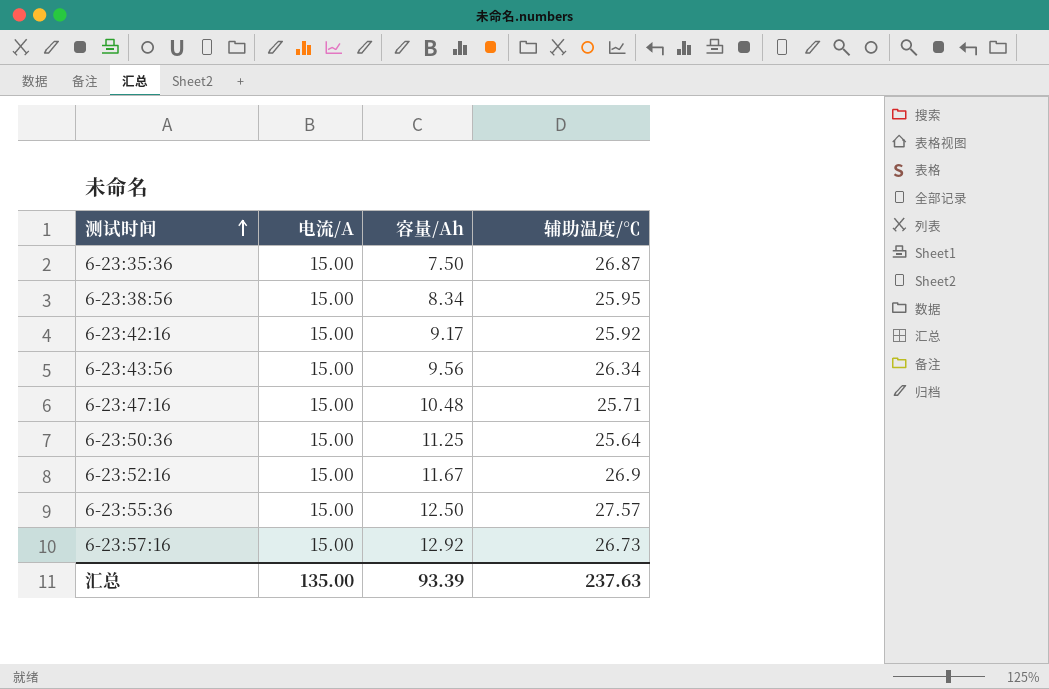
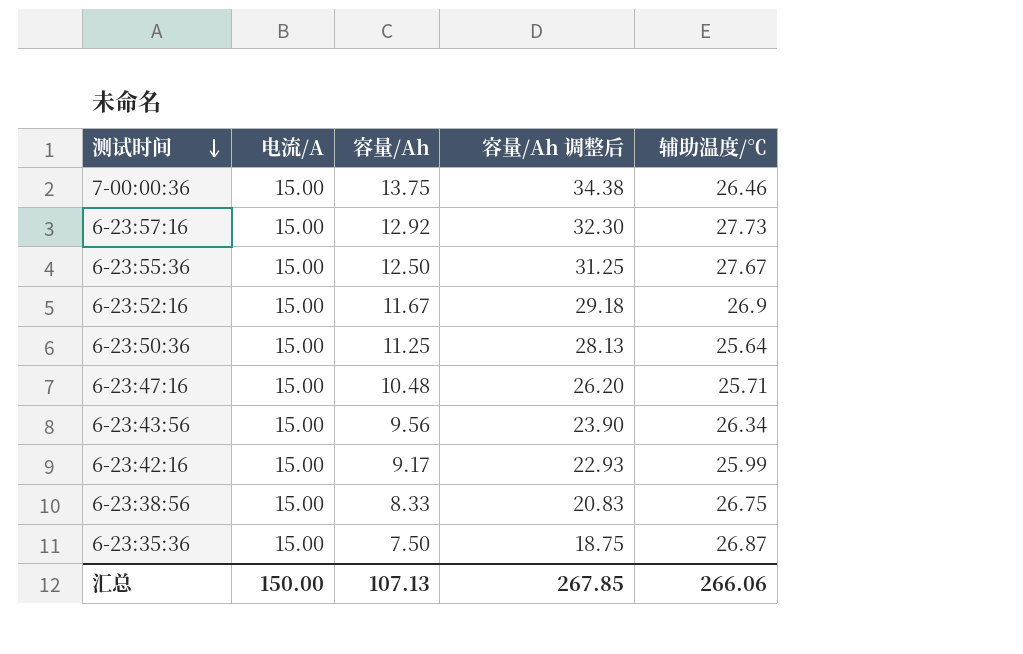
row order: 测试时间 ascending -> 测试时间 descending
column 容量/Ah 调整后 | formula: none -> [容量/Ah] * 2.5
row 7-00:00:36: none -> 15.00 | 13.75 | 34.38 | 26.46
6-23:57:16 | 辅助温度/℃: 26.73 -> 27.73
6-23:55:36 | 辅助温度/℃: 27.57 -> 27.67
6-23:42:16 | 辅助温度/℃: 25.92 -> 25.99
6-23:38:56 | 容量/Ah: 8.34 -> 8.33
6-23:38:56 | 辅助温度/℃: 25.95 -> 26.75
汇总 | 电流/A: 135.00 -> 150.00
汇总 | 容量/Ah: 93.39 -> 107.13
汇总 | 辅助温度/℃: 237.63 -> 266.06

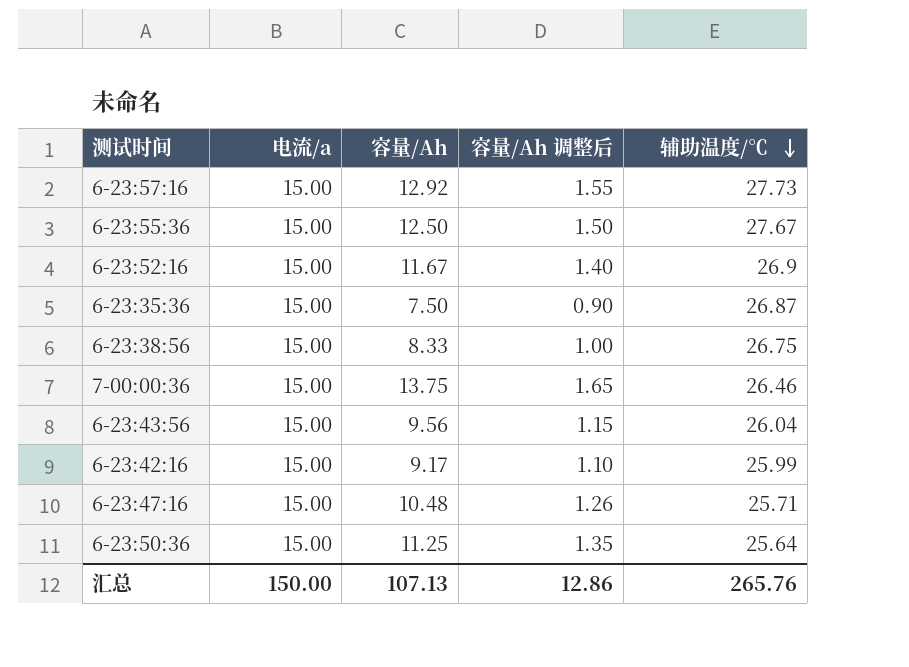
row order: 测试时间 descending -> 辅助温度/℃ descending
column name: 电流/A -> 电流/a
column 容量/Ah 调整后 | formula: [容量/Ah] * 2.5 -> [容量/Ah] * 0.12
6-23:43:56 | 辅助温度/℃: 26.34 -> 26.04
汇总 | 容量/Ah 调整后: 267.85 -> 12.86
汇总 | 辅助温度/℃: 266.06 -> 265.76

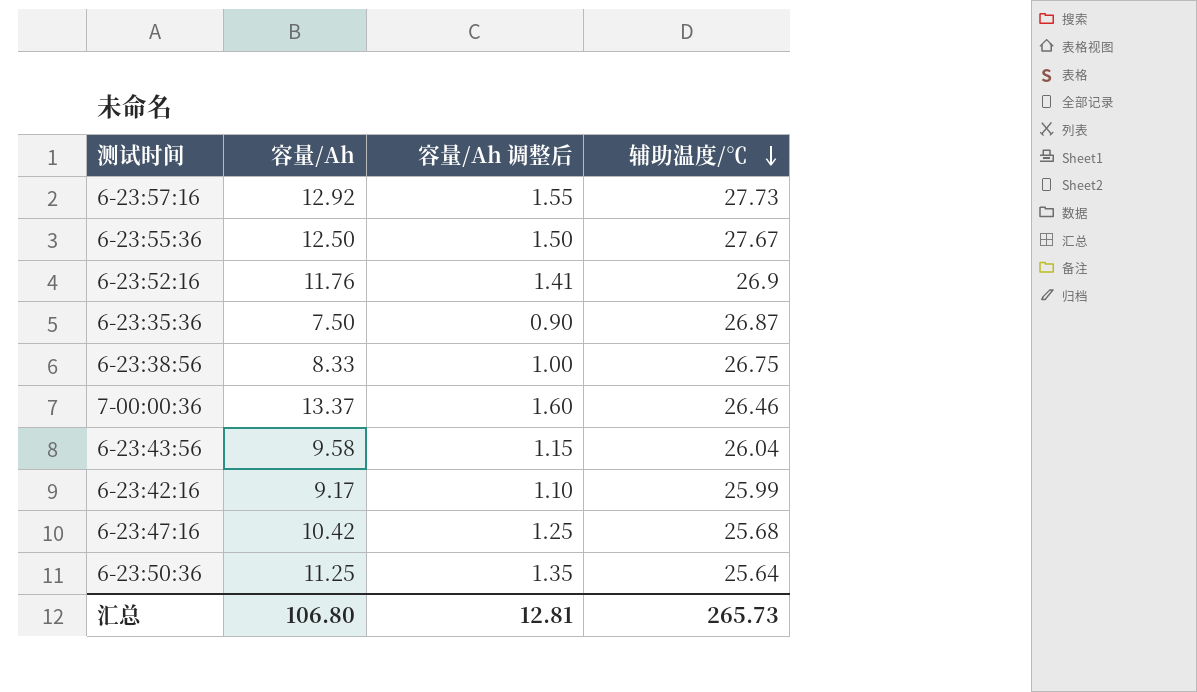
column 电流/a | position: 2 -> none
6-23:52:16 | 容量/Ah: 11.67 -> 11.76
6-23:52:16 | 容量/Ah 调整后: 1.40 -> 1.41
7-00:00:36 | 容量/Ah: 13.75 -> 13.37
7-00:00:36 | 容量/Ah 调整后: 1.65 -> 1.60
6-23:43:56 | 容量/Ah: 9.56 -> 9.58
6-23:47:16 | 容量/Ah: 10.48 -> 10.42
6-23:47:16 | 容量/Ah 调整后: 1.26 -> 1.25
6-23:47:16 | 辅助温度/℃: 25.71 -> 25.68
汇总 | 容量/Ah: 107.13 -> 106.80
汇总 | 容量/Ah 调整后: 12.86 -> 12.81
汇总 | 辅助温度/℃: 265.76 -> 265.73

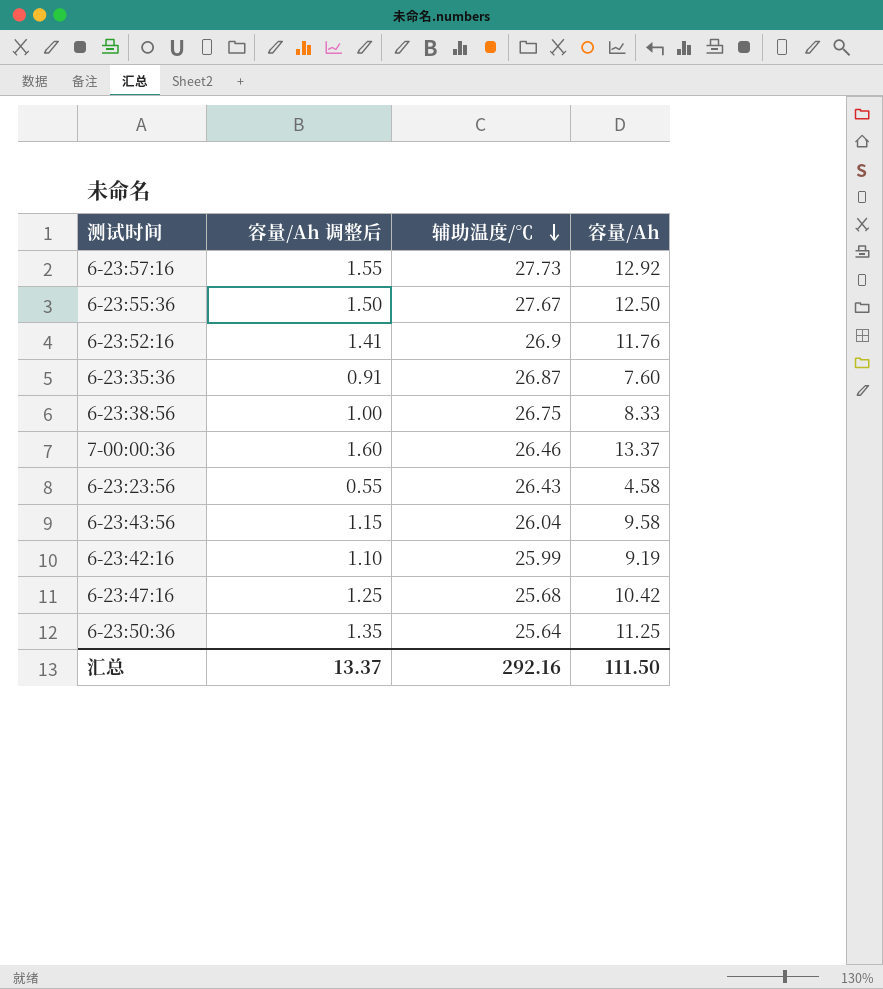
column 容量/Ah | position: 2 -> 4
6-23:35:36 | 容量/Ah 调整后: 0.90 -> 0.91
6-23:35:36 | 容量/Ah: 7.50 -> 7.60
row 6-23:23:56: none -> 0.55 | 26.43 | 4.58
6-23:42:16 | 容量/Ah: 9.17 -> 9.19
汇总 | 容量/Ah 调整后: 12.81 -> 13.37
汇总 | 辅助温度/℃: 265.73 -> 292.16
汇总 | 容量/Ah: 106.80 -> 111.50

